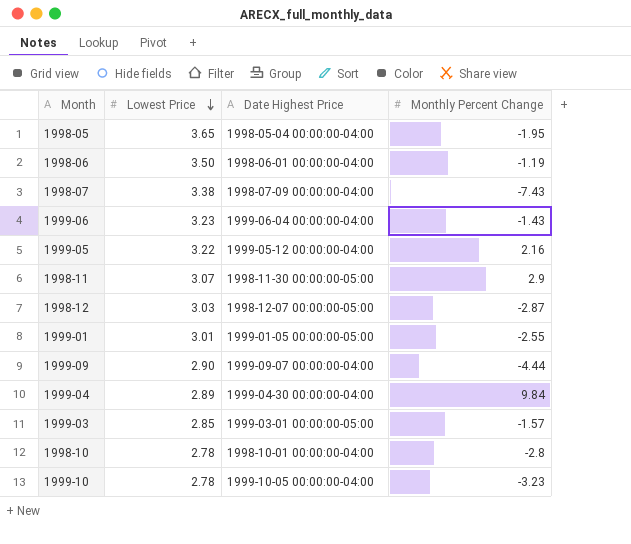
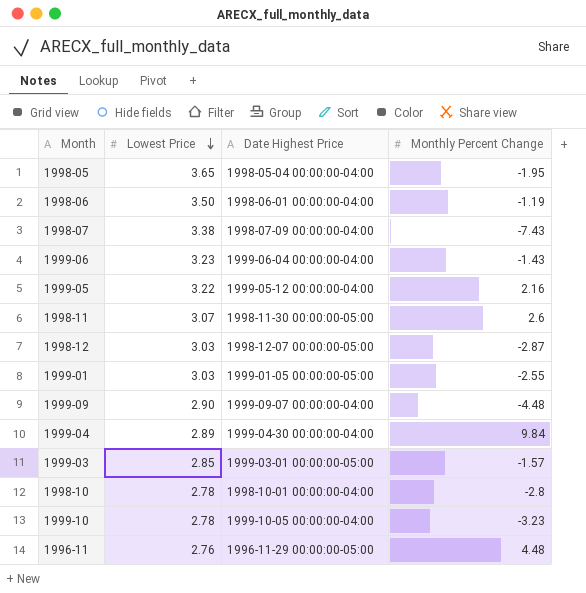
1998-11 | Monthly Percent Change: 2.9 -> 2.6
1999-01 | Lowest Price: 3.01 -> 3.03
1999-09 | Monthly Percent Change: -4.44 -> -4.48
row 1996-11: none -> 2.76 | 1996-11-29 00:00:00-05:00 | 4.48

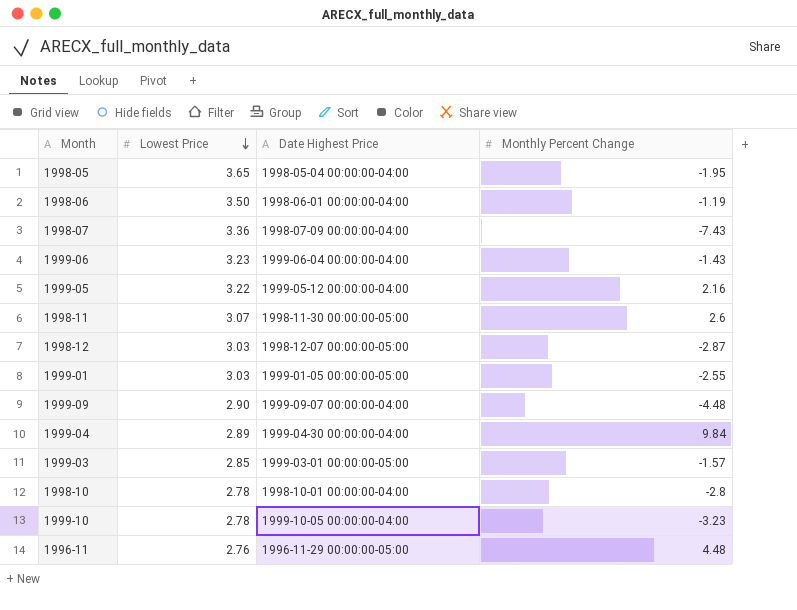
1998-07 | Lowest Price: 3.38 -> 3.36

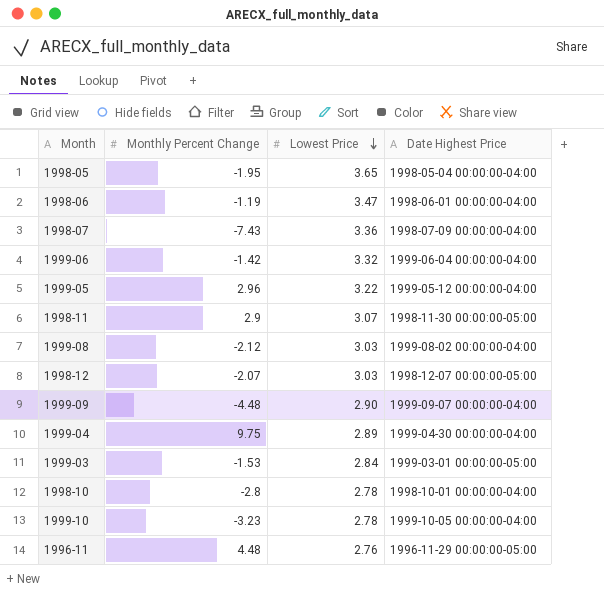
column Monthly Percent Change | position: 4 -> 2
row 1999-01: 3.03 | 1999-01-05 00:00:00-05:00 | -2.55 -> none
1998-06 | Lowest Price: 3.50 -> 3.47
1999-06 | Monthly Percent Change: -1.43 -> -1.42
1999-06 | Lowest Price: 3.23 -> 3.32
1999-05 | Monthly Percent Change: 2.16 -> 2.96
1998-11 | Monthly Percent Change: 2.6 -> 2.9
row 1999-08: none -> -2.12 | 3.03 | 1999-08-02 00:00:00-04:00
1998-12 | Monthly Percent Change: -2.87 -> -2.07
1999-04 | Monthly Percent Change: 9.84 -> 9.75
1999-03 | Monthly Percent Change: -1.57 -> -1.53
1999-03 | Lowest Price: 2.85 -> 2.84

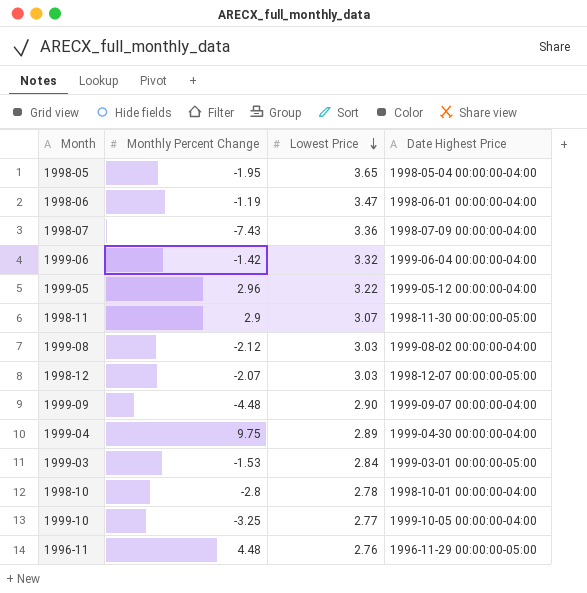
1999-10 | Monthly Percent Change: -3.23 -> -3.25
1999-10 | Lowest Price: 2.78 -> 2.77

